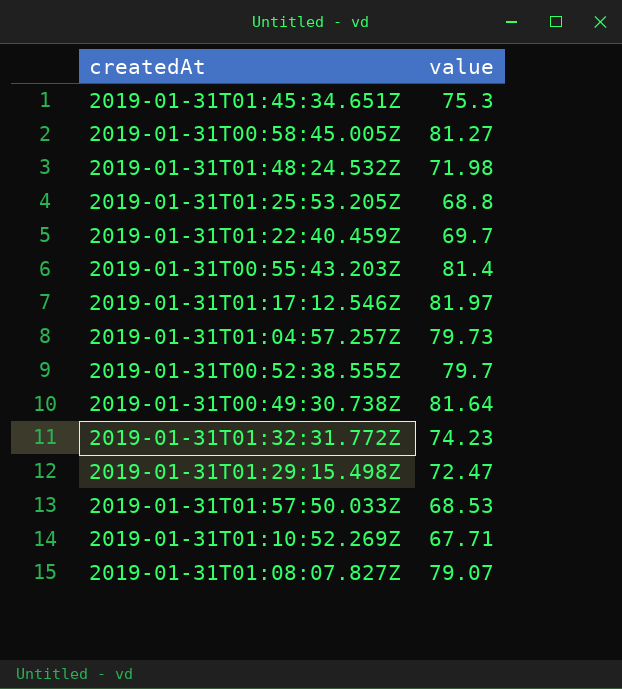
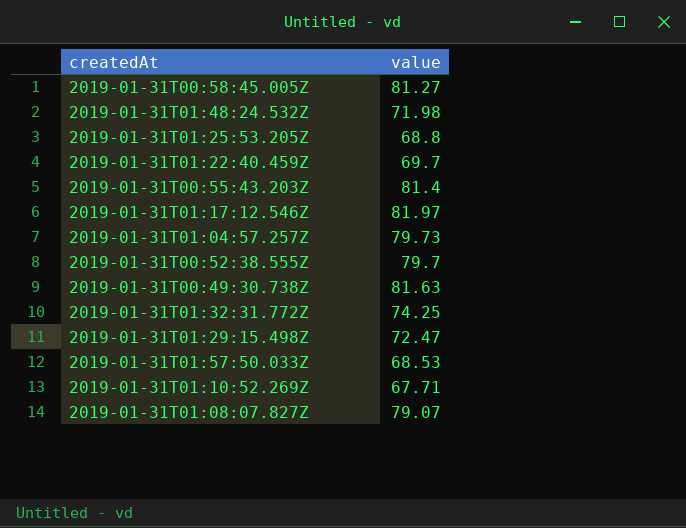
row 2019-01-31T01:45:34.651Z: 75.3 -> none
2019-01-31T00:49:30.738Z | value: 81.64 -> 81.63
2019-01-31T01:32:31.772Z | value: 74.23 -> 74.25

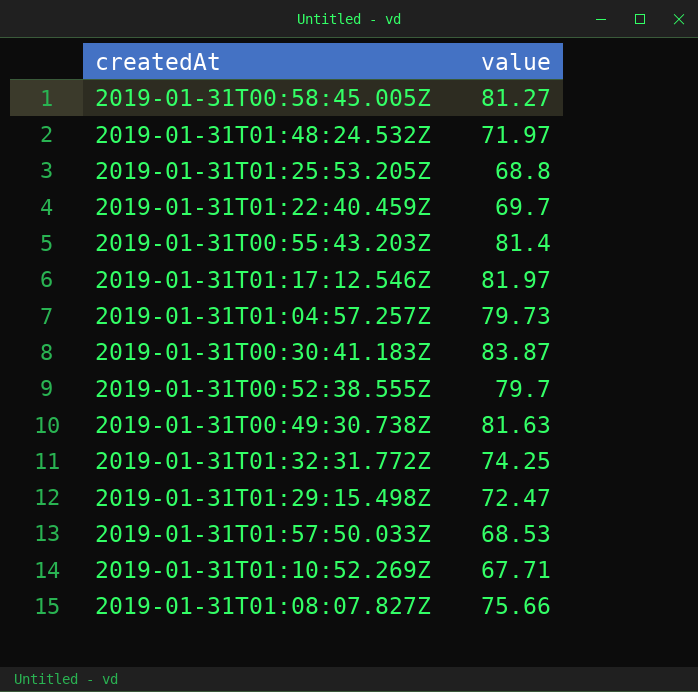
2019-01-31T01:48:24.532Z | value: 71.98 -> 71.97
row 2019-01-31T00:30:41.183Z: none -> 83.87
2019-01-31T01:08:07.827Z | value: 79.07 -> 75.66

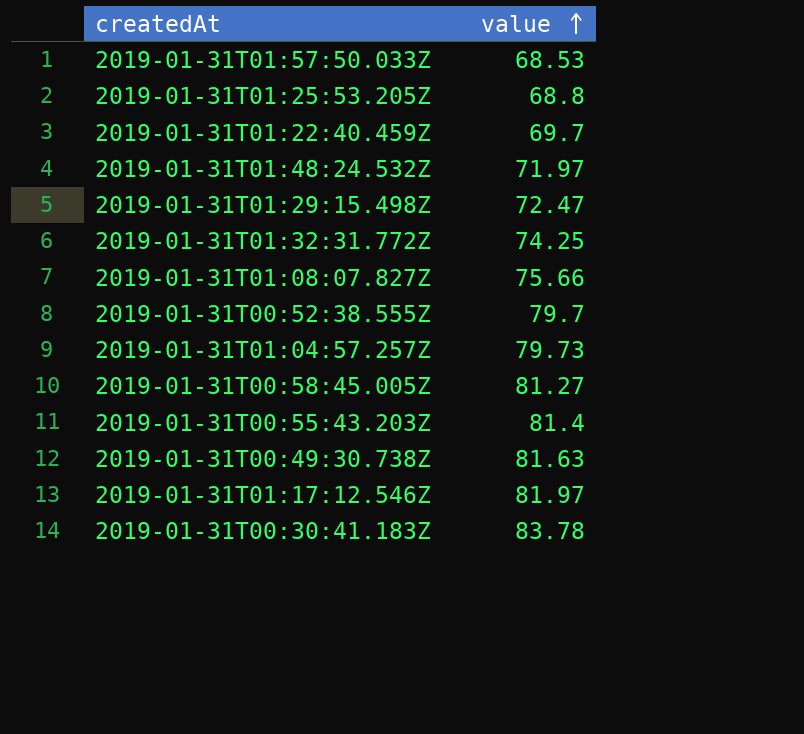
row order: none -> value ascending
row 2019-01-31T01:10:52.269Z: 67.71 -> none
2019-01-31T00:30:41.183Z | value: 83.87 -> 83.78

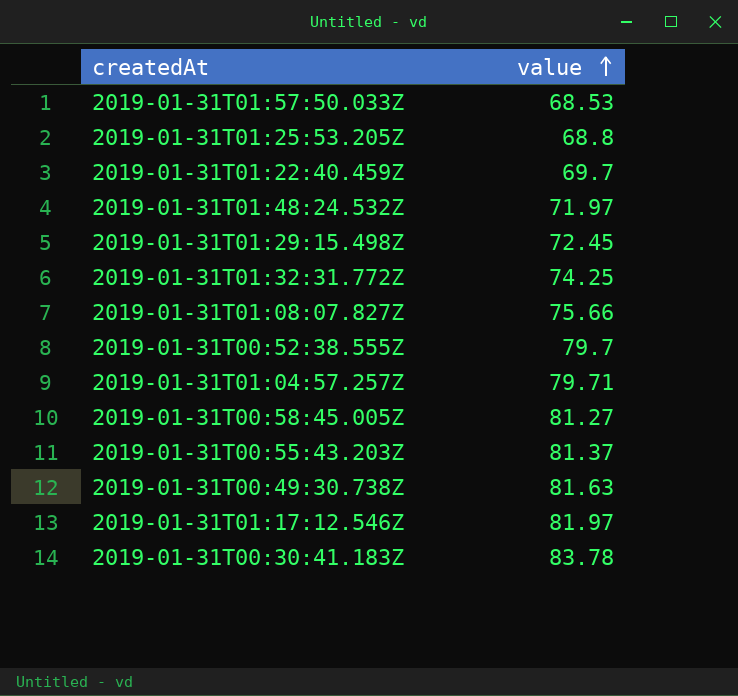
2019-01-31T01:29:15.498Z | value: 72.47 -> 72.45
2019-01-31T01:04:57.257Z | value: 79.73 -> 79.71
2019-01-31T00:55:43.203Z | value: 81.4 -> 81.37

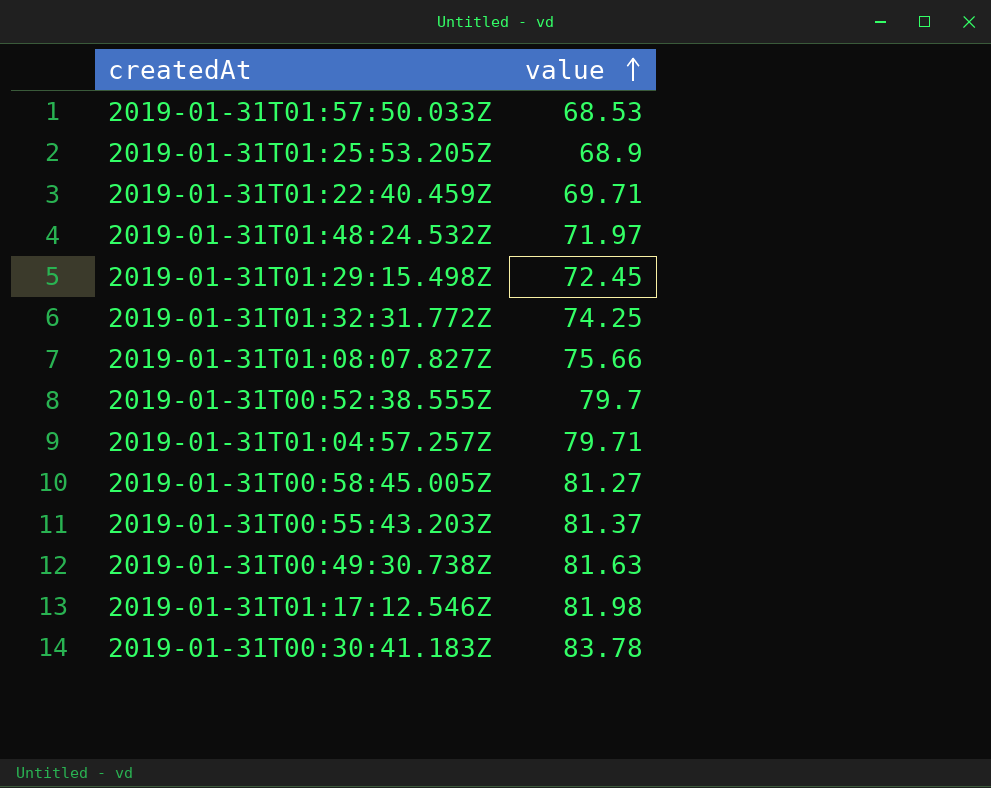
2019-01-31T01:25:53.205Z | value: 68.8 -> 68.9
2019-01-31T01:22:40.459Z | value: 69.7 -> 69.71
2019-01-31T01:17:12.546Z | value: 81.97 -> 81.98

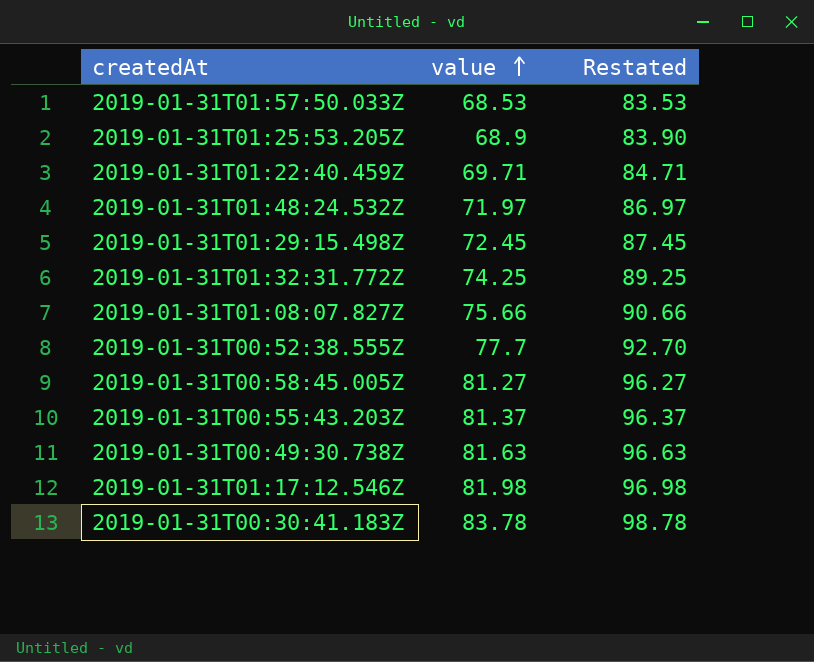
column Restated | formula: none -> [value] + 15
row 2019-01-31T01:04:57.257Z: 79.71 -> none
2019-01-31T00:52:38.555Z | value: 79.7 -> 77.7

